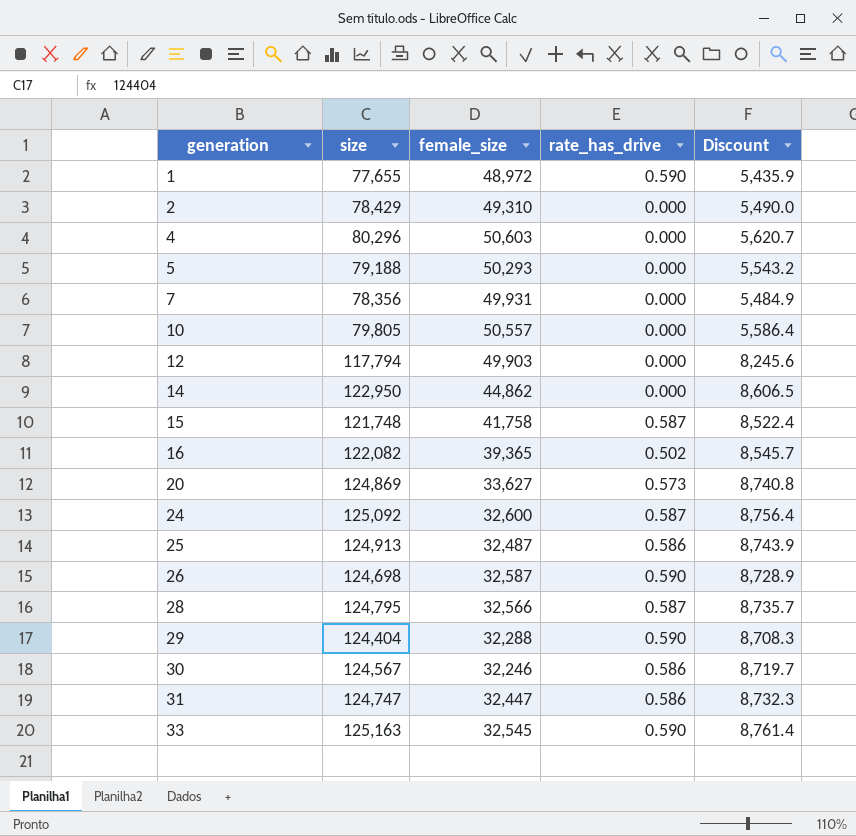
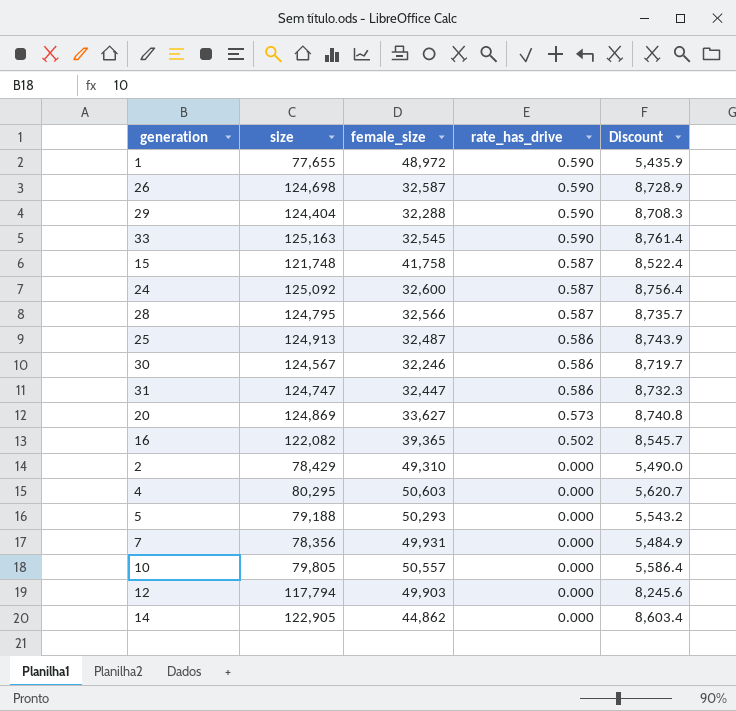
row order: generation ascending -> rate_has_drive descending
4 | size: 80,296 -> 80,295
14 | size: 122,950 -> 122,905
14 | Discount: 8,606.5 -> 8,603.4

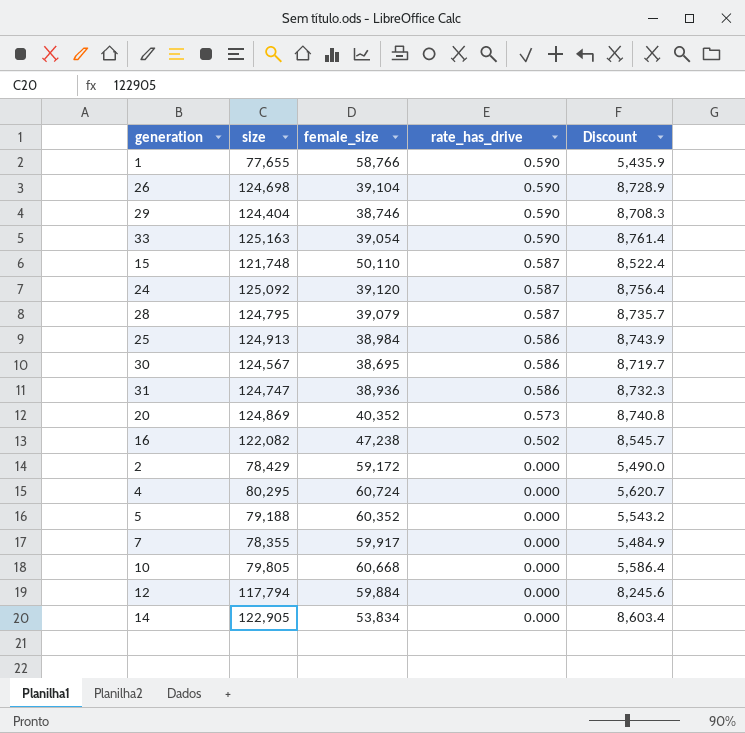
1 | female_size: 48,972 -> 58,766
26 | female_size: 32,587 -> 39,104
29 | female_size: 32,288 -> 38,746
33 | female_size: 32,545 -> 39,054
15 | female_size: 41,758 -> 50,110
24 | female_size: 32,600 -> 39,120
28 | female_size: 32,566 -> 39,079
25 | female_size: 32,487 -> 38,984
30 | female_size: 32,246 -> 38,695
31 | female_size: 32,447 -> 38,936
20 | female_size: 33,627 -> 40,352
16 | female_size: 39,365 -> 47,238
2 | female_size: 49,310 -> 59,172
4 | female_size: 50,603 -> 60,724
5 | female_size: 50,293 -> 60,352
7 | size: 78,356 -> 78,355
7 | female_size: 49,931 -> 59,917
10 | female_size: 50,557 -> 60,668
12 | female_size: 49,903 -> 59,884
14 | female_size: 44,862 -> 53,834

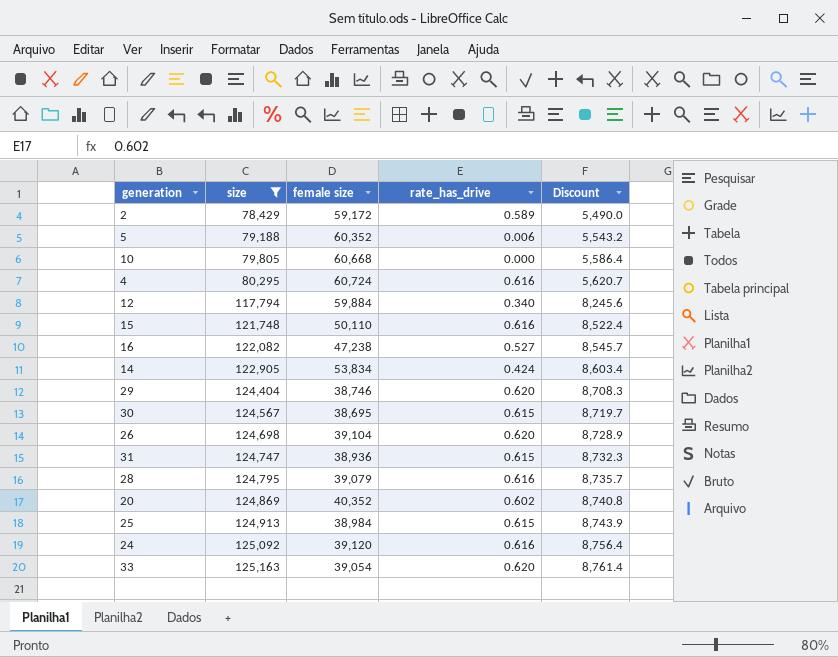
filter: none -> size >= 78,429
row order: rate_has_drive descending -> size ascending
column name: female_size -> female size
2 | rate_has_drive: 0.000 -> 0.589
5 | rate_has_drive: 0.000 -> 0.006
4 | rate_has_drive: 0.000 -> 0.616
12 | rate_has_drive: 0.000 -> 0.340
15 | rate_has_drive: 0.587 -> 0.616
16 | rate_has_drive: 0.502 -> 0.527
14 | rate_has_drive: 0.000 -> 0.424
29 | rate_has_drive: 0.590 -> 0.620
30 | rate_has_drive: 0.586 -> 0.615
26 | rate_has_drive: 0.590 -> 0.620
31 | rate_has_drive: 0.586 -> 0.615
28 | rate_has_drive: 0.587 -> 0.616
20 | rate_has_drive: 0.573 -> 0.602
25 | rate_has_drive: 0.586 -> 0.615
24 | rate_has_drive: 0.587 -> 0.616
33 | rate_has_drive: 0.590 -> 0.620

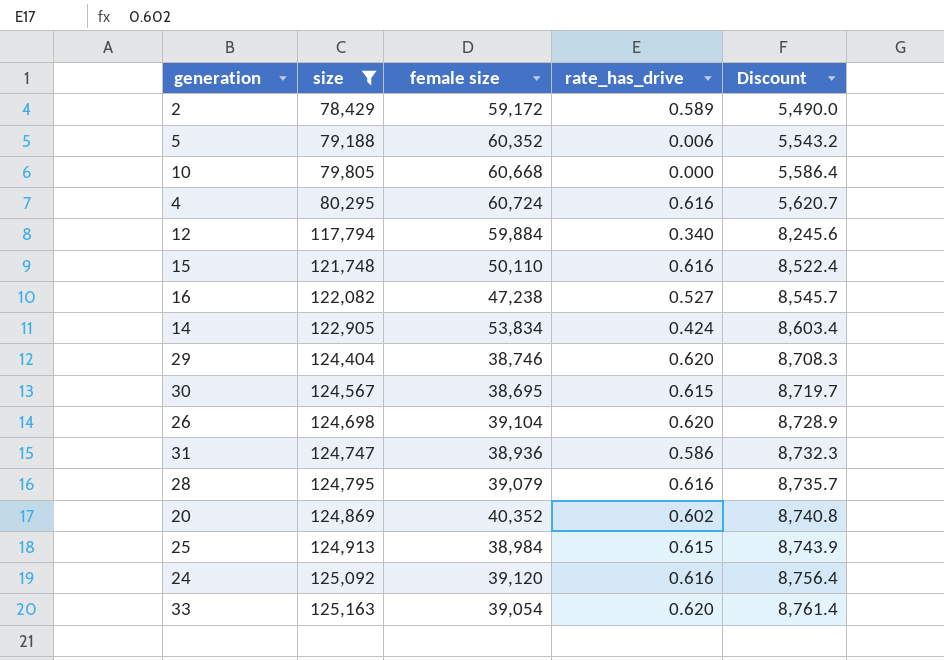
31 | rate_has_drive: 0.615 -> 0.586

